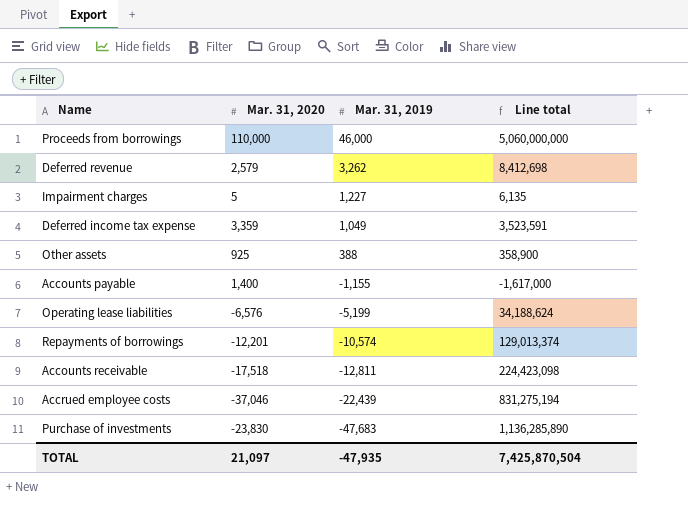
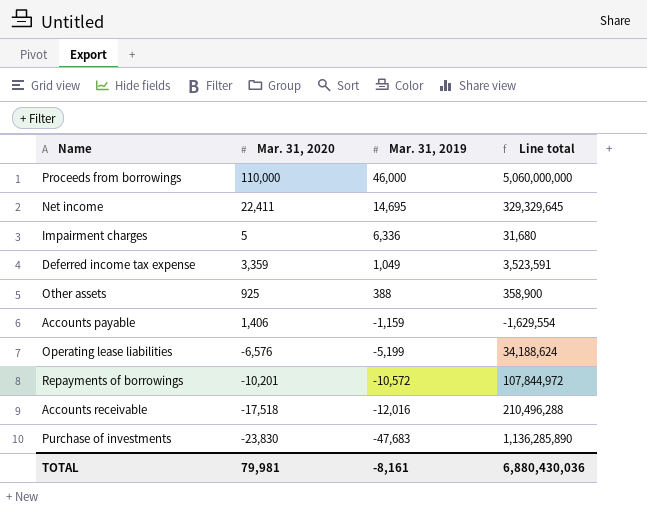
row Deferred revenue: 2,579 | 3,262 | 8,412,698 -> none
row Accrued employee costs: -37,046 | -22,439 | 831,275,194 -> none
row Net income: none -> 22,411 | 14,695 | 329,329,645
Impairment charges | Mar. 31, 2019: 1,227 -> 6,336
Impairment charges | Line total: 6,135 -> 31,680
Accounts payable | Mar. 31, 2020: 1,400 -> 1,406
Accounts payable | Mar. 31, 2019: -1,155 -> -1,159
Accounts payable | Line total: -1,617,000 -> -1,629,554
Repayments of borrowings | Mar. 31, 2020: -12,201 -> -10,201
Repayments of borrowings | Mar. 31, 2019: -10,574 -> -10,572
Repayments of borrowings | Line total: 129,013,374 -> 107,844,972
Accounts receivable | Mar. 31, 2019: -12,811 -> -12,016
Accounts receivable | Line total: 224,423,098 -> 210,496,288
TOTAL | Mar. 31, 2020: 21,097 -> 79,981
TOTAL | Mar. 31, 2019: -47,935 -> -8,161
TOTAL | Line total: 7,425,870,504 -> 6,880,430,036

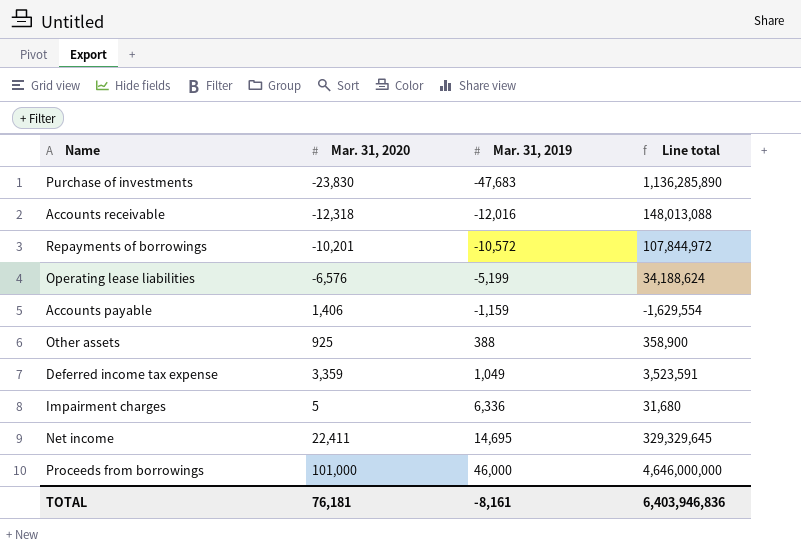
row order: Mar. 31, 2019 descending -> Mar. 31, 2019 ascending
Accounts receivable | Mar. 31, 2020: -17,518 -> -12,318
Accounts receivable | Line total: 210,496,288 -> 148,013,088
Proceeds from borrowings | Mar. 31, 2020: 110,000 -> 101,000
Proceeds from borrowings | Line total: 5,060,000,000 -> 4,646,000,000
TOTAL | Mar. 31, 2020: 79,981 -> 76,181
TOTAL | Line total: 6,880,430,036 -> 6,403,946,836

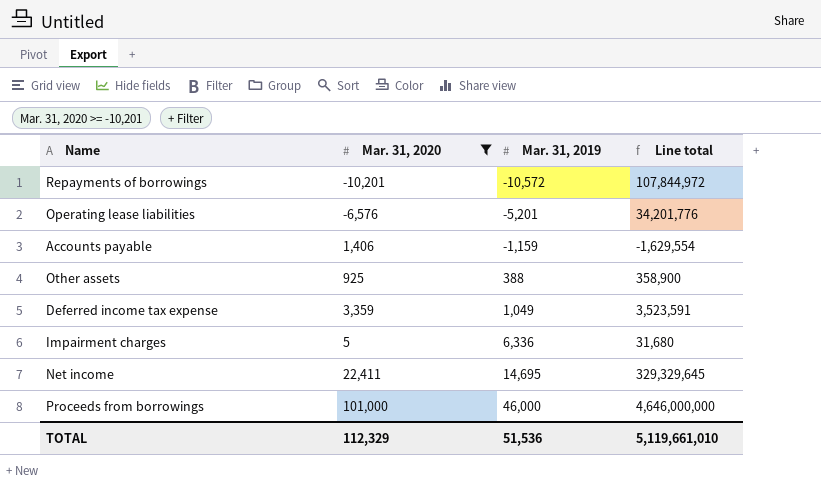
filter: none -> Mar. 31, 2020 >= -10,201
Operating lease liabilities | Mar. 31, 2019: -5,199 -> -5,201
Operating lease liabilities | Line total: 34,188,624 -> 34,201,776
TOTAL | Mar. 31, 2020: 76,181 -> 112,329
TOTAL | Mar. 31, 2019: -8,161 -> 51,536
TOTAL | Line total: 6,403,946,836 -> 5,119,661,010

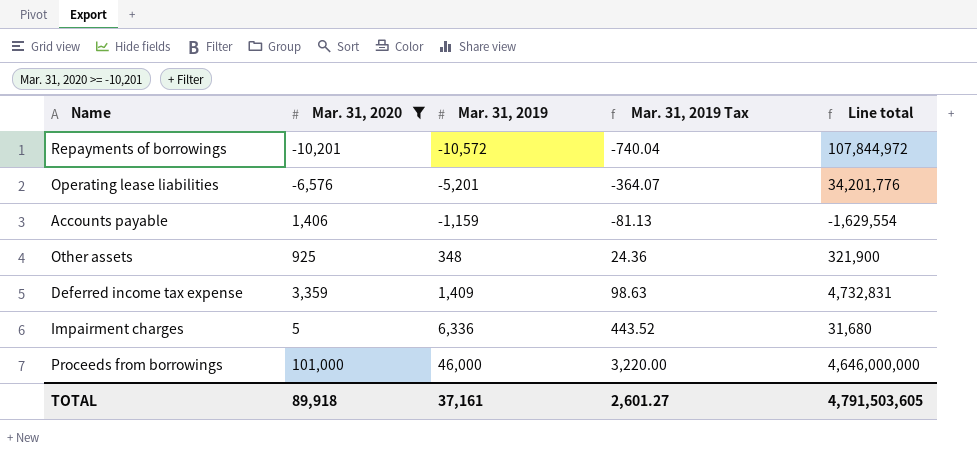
column Mar. 31, 2019 Tax | formula: none -> [Mar. 31, 2019] * 0.07
row Net income: 22,411 | 14,695 | 329,329,645 -> none
Other assets | Mar. 31, 2019: 388 -> 348
Other assets | Line total: 358,900 -> 321,900
Deferred income tax expense | Mar. 31, 2019: 1,049 -> 1,409
Deferred income tax expense | Line total: 3,523,591 -> 4,732,831
TOTAL | Mar. 31, 2020: 112,329 -> 89,918
TOTAL | Mar. 31, 2019: 51,536 -> 37,161
TOTAL | Line total: 5,119,661,010 -> 4,791,503,605

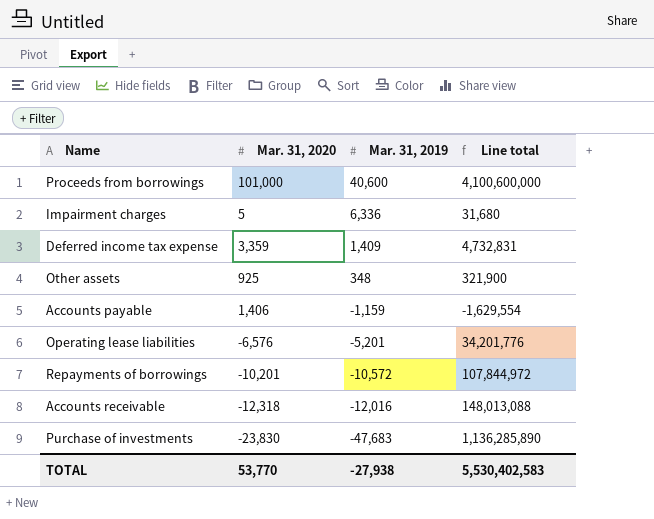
filter: Mar. 31, 2020 >= -10,201 -> none
row order: Mar. 31, 2019 ascending -> Mar. 31, 2019 descending
column Mar. 31, 2019 Tax | formula: [Mar. 31, 2019] * 0.07 -> none
Proceeds from borrowings | Mar. 31, 2019: 46,000 -> 40,600
Proceeds from borrowings | Line total: 4,646,000,000 -> 4,100,600,000
TOTAL | Mar. 31, 2020: 89,918 -> 53,770
TOTAL | Mar. 31, 2019: 37,161 -> -27,938
TOTAL | Line total: 4,791,503,605 -> 5,530,402,583

